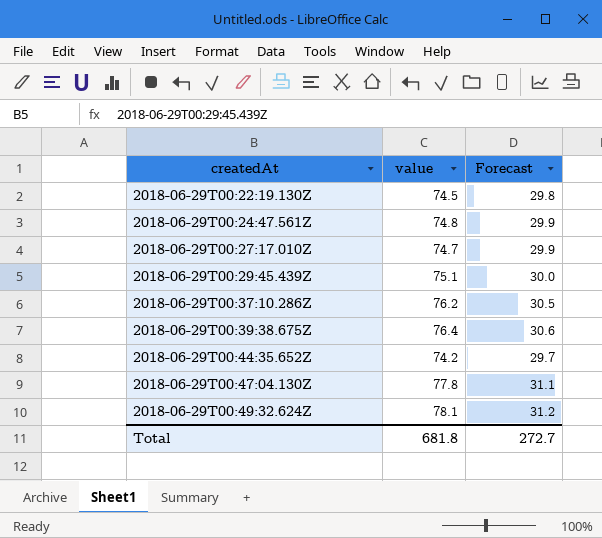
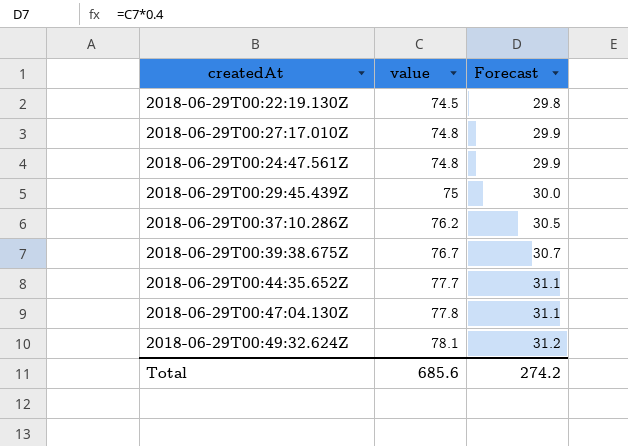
row order: createdAt ascending -> value ascending
2018-06-29T00:27:17.010Z | value: 74.7 -> 74.8
2018-06-29T00:29:45.439Z | value: 75.1 -> 75
2018-06-29T00:39:38.675Z | value: 76.4 -> 76.7
2018-06-29T00:39:38.675Z | Forecast: 30.6 -> 30.7
2018-06-29T00:44:35.652Z | value: 74.2 -> 77.7
2018-06-29T00:44:35.652Z | Forecast: 29.7 -> 31.1
Total | value: 681.8 -> 685.6
Total | Forecast: 272.7 -> 274.2

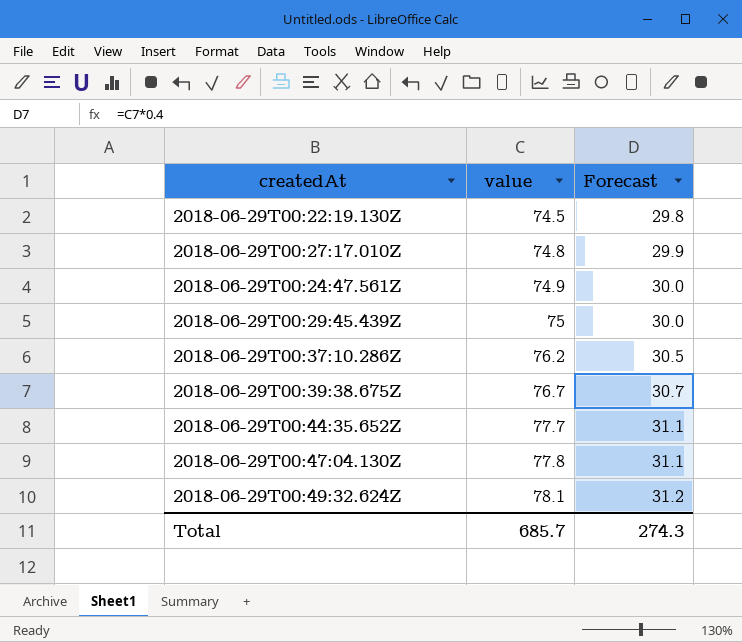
2018-06-29T00:24:47.561Z | value: 74.8 -> 74.9
2018-06-29T00:24:47.561Z | Forecast: 29.9 -> 30.0
Total | value: 685.6 -> 685.7
Total | Forecast: 274.2 -> 274.3

